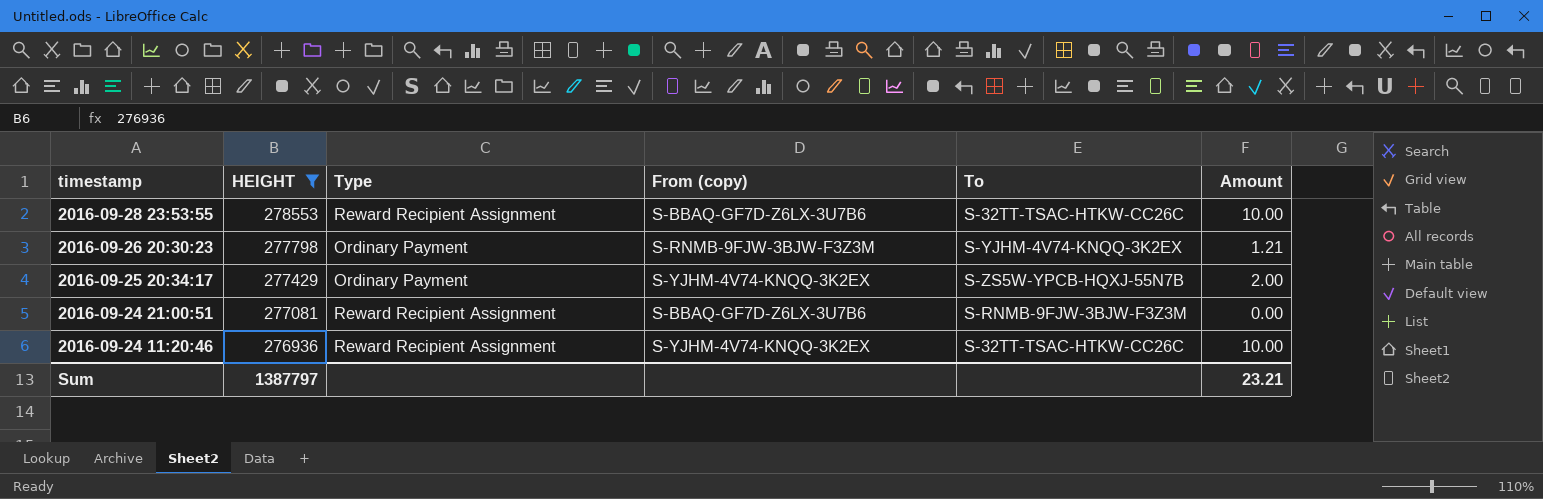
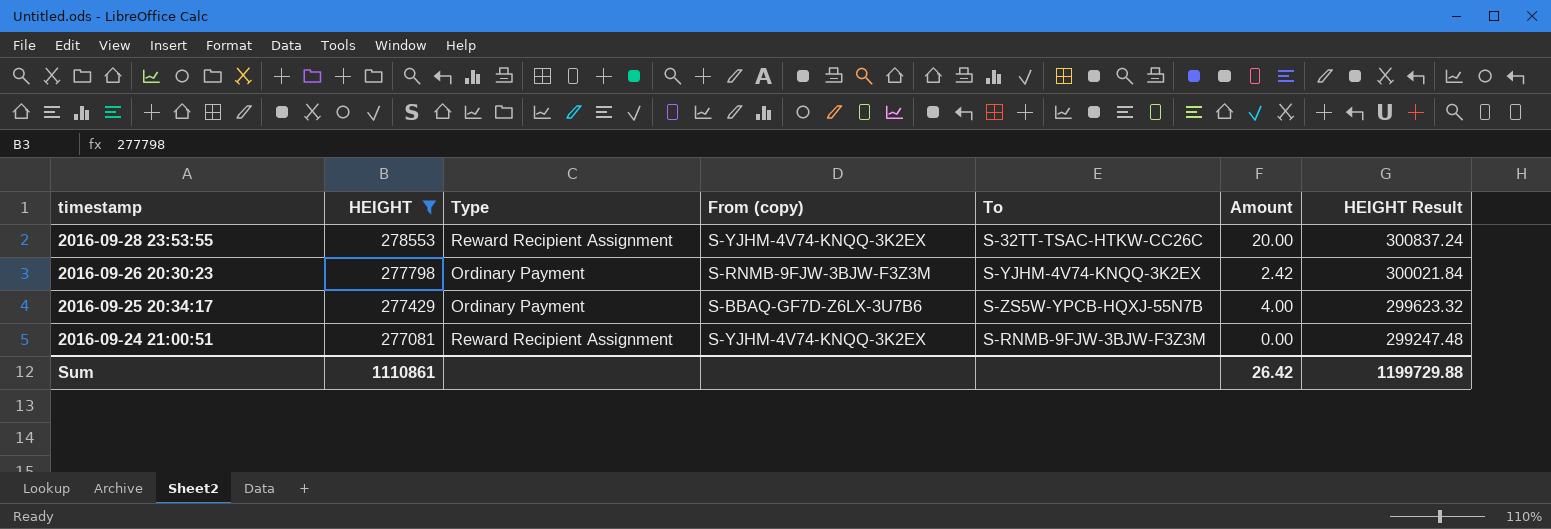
column HEIGHT Result | formula: none -> [HEIGHT] * 1.08
row 2016-09-24 11:20:46: 276936 | Reward Recipient Assignment | S-YJHM-4V74-KNQQ-3K2EX | S-32TT-TSAC-HTKW-CC26C | 10.00 -> none
2016-09-28 23:53:55 | From (copy): S-BBAQ-GF7D-Z6LX-3U7B6 -> S-YJHM-4V74-KNQQ-3K2EX
2016-09-28 23:53:55 | Amount: 10.00 -> 20.00
2016-09-26 20:30:23 | Amount: 1.21 -> 2.42
2016-09-25 20:34:17 | From (copy): S-YJHM-4V74-KNQQ-3K2EX -> S-BBAQ-GF7D-Z6LX-3U7B6
2016-09-25 20:34:17 | Amount: 2.00 -> 4.00
2016-09-24 21:00:51 | From (copy): S-BBAQ-GF7D-Z6LX-3U7B6 -> S-YJHM-4V74-KNQQ-3K2EX
Sum | HEIGHT: 1387797 -> 1110861
Sum | Amount: 23.21 -> 26.42

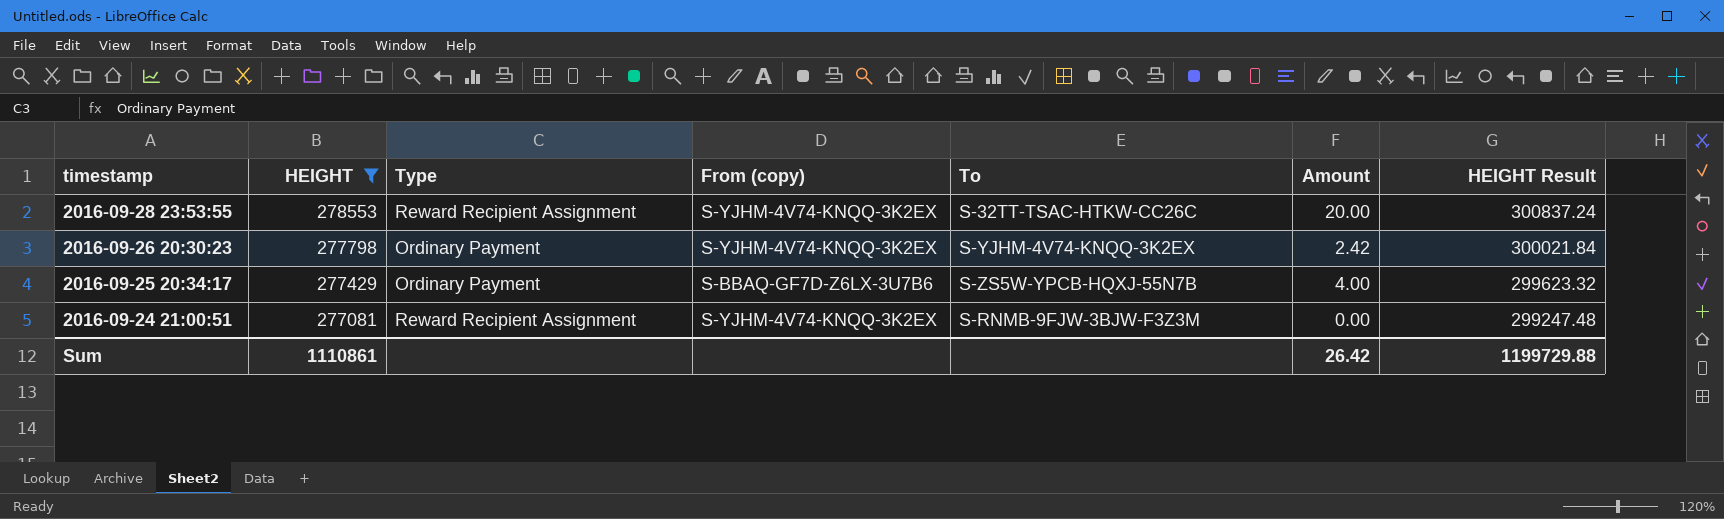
2016-09-26 20:30:23 | From (copy): S-RNMB-9FJW-3BJW-F3Z3M -> S-YJHM-4V74-KNQQ-3K2EX

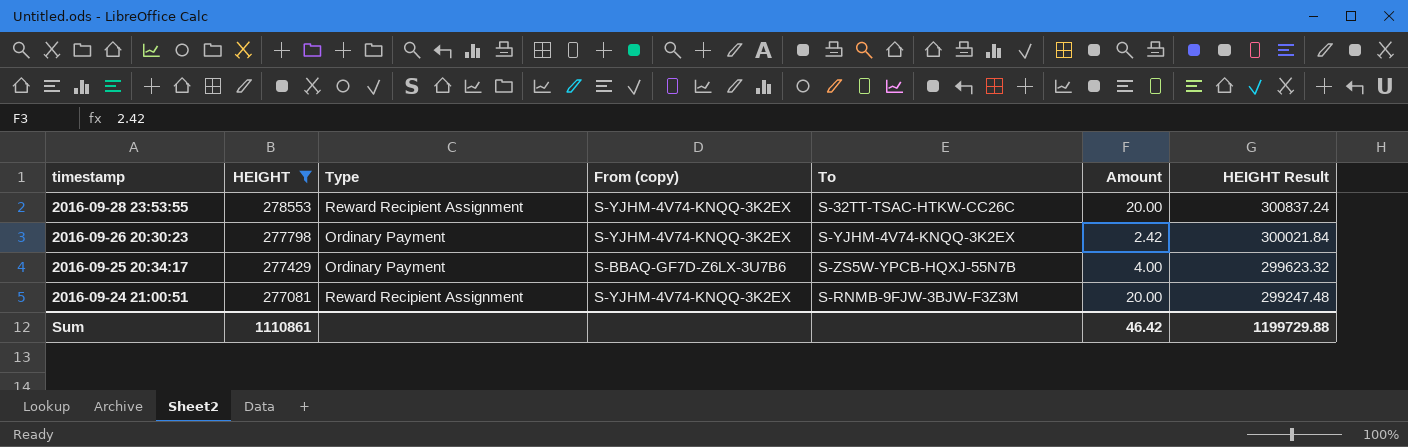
2016-09-24 21:00:51 | Amount: 0.00 -> 20.00
Sum | Amount: 26.42 -> 46.42

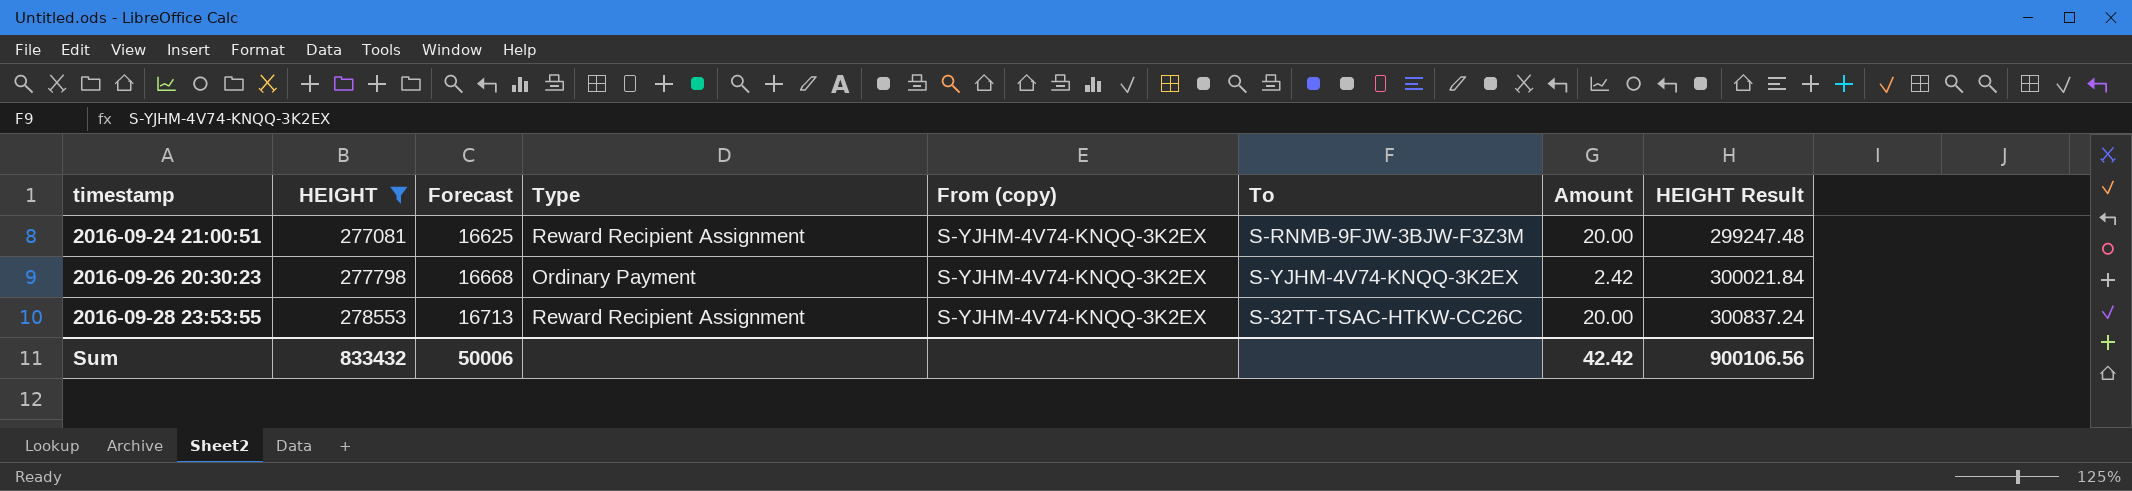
row order: timestamp descending -> timestamp ascending
column Forecast | formula: none -> [HEIGHT] * 0.06
row 2016-09-25 20:34:17: 277429 | Ordinary Payment | S-BBAQ-GF7D-Z6LX-3U7B6 | S-ZS5W-YPCB-HQXJ-55N7B | 4.00 | 299623.32 -> none
Sum | HEIGHT: 1110861 -> 833432
Sum | Amount: 46.42 -> 42.42
Sum | HEIGHT Result: 1199729.88 -> 900106.56

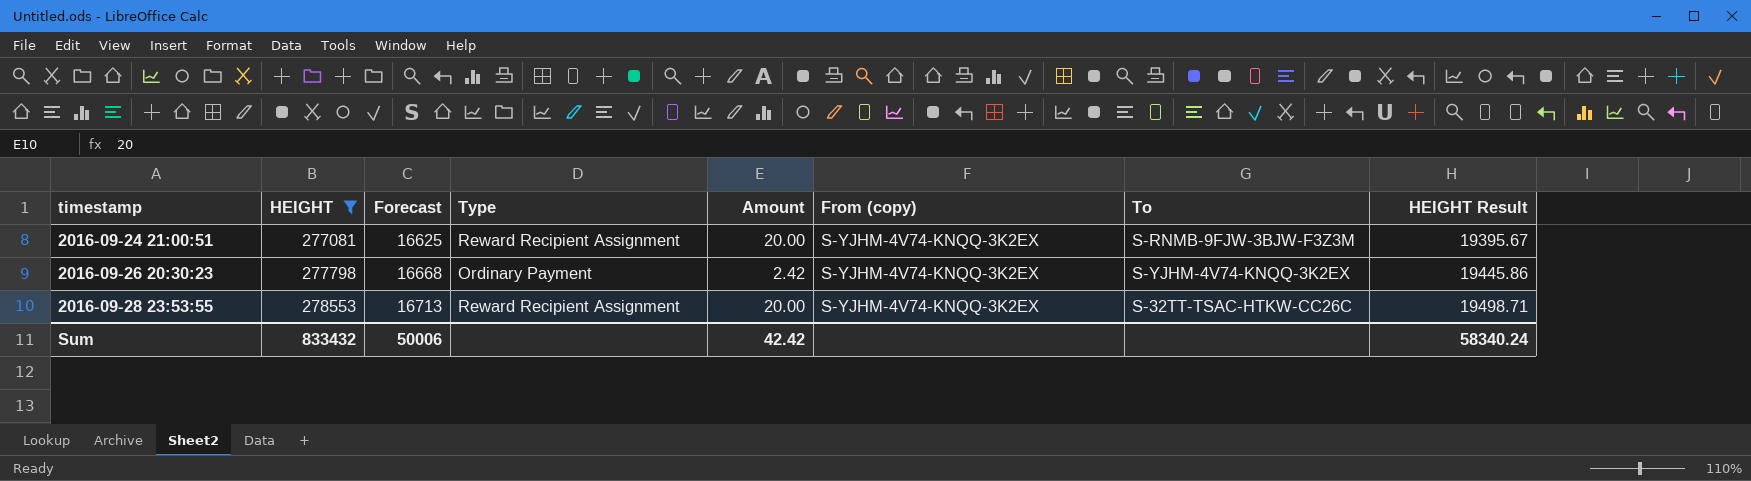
column Amount | position: 7 -> 5
column HEIGHT Result | formula: [HEIGHT] * 1.08 -> [HEIGHT] * 0.07
Sum | HEIGHT Result: 900106.56 -> 58340.24

